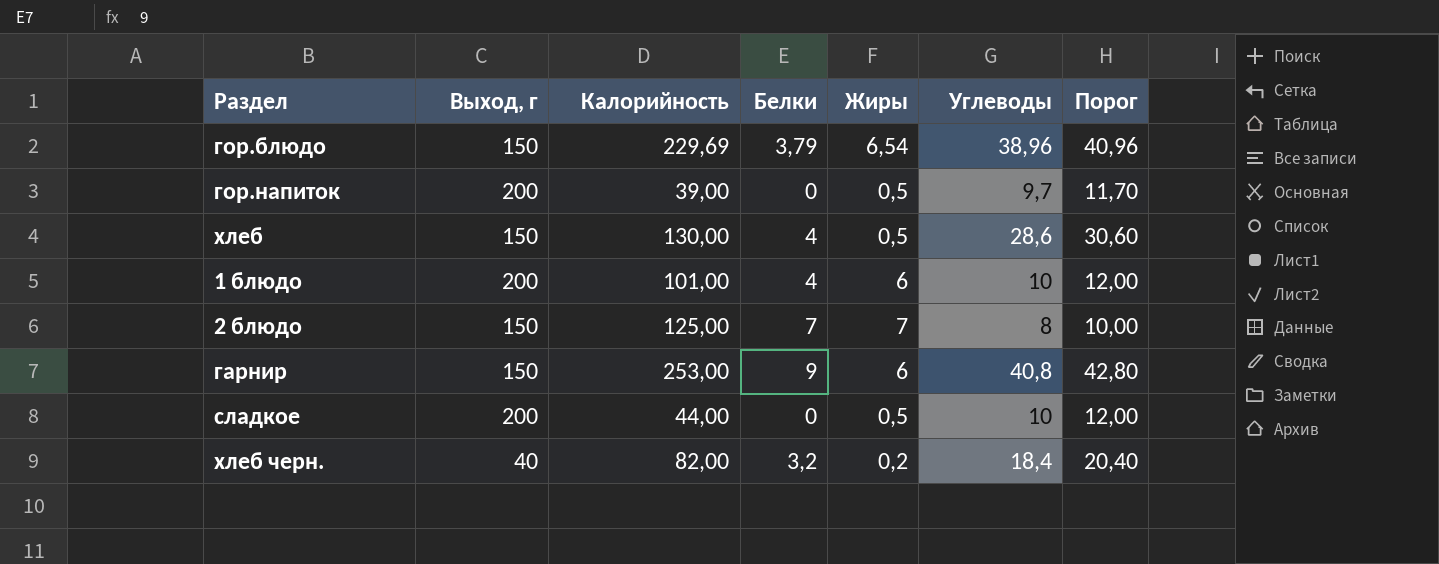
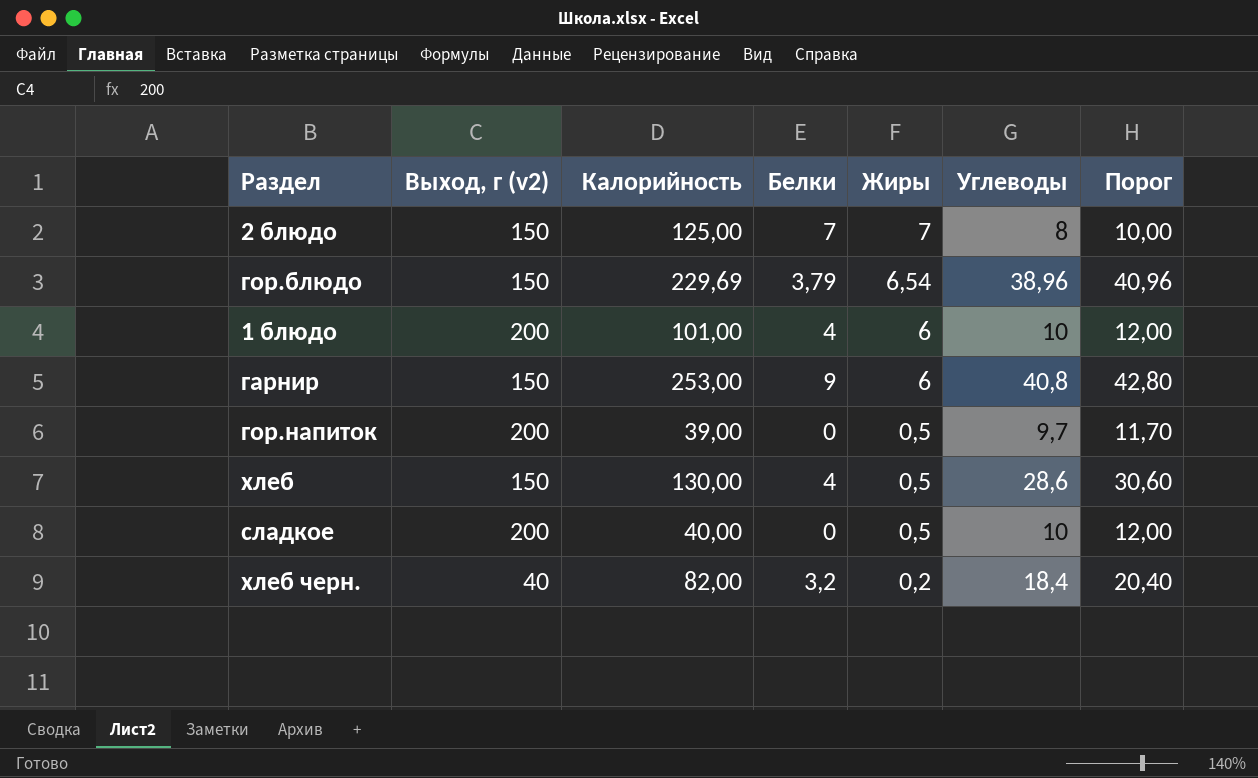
row order: none -> Жиры descending
column name: Выход, г -> Выход, г (v2)
сладкое | Калорийность: 44,00 -> 40,00

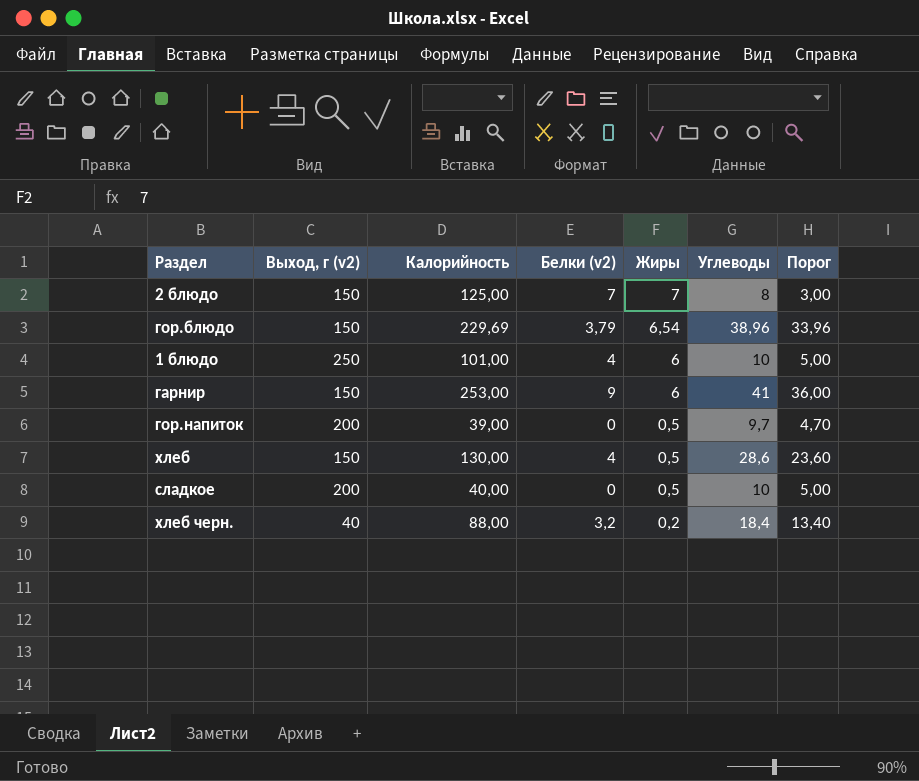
column name: Белки -> Белки (v2)
column Порог | formula: [Углеводы] + 2 -> [Углеводы] - 5
1 блюдо | Выход, г (v2): 200 -> 250
гарнир | Углеводы: 40,8 -> 41
хлеб черн. | Калорийность: 82,00 -> 88,00

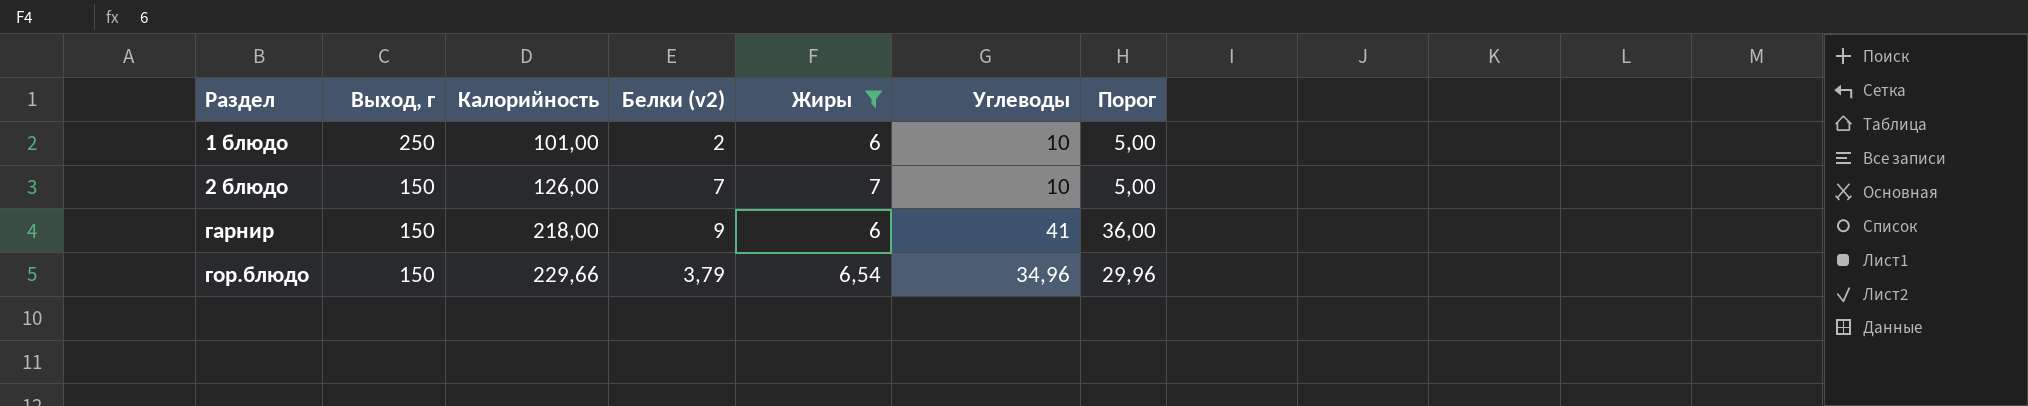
filter: none -> Жиры >= 6
row order: Жиры descending -> Раздел ascending
column name: Выход, г (v2) -> Выход, г
1 блюдо | Белки (v2): 4 -> 2
2 блюдо | Калорийность: 125,00 -> 126,00
2 блюдо | Углеводы: 8 -> 10
2 блюдо | Порог: 3,00 -> 5,00
гарнир | Калорийность: 253,00 -> 218,00
гор.блюдо | Калорийность: 229,69 -> 229,66
гор.блюдо | Углеводы: 38,96 -> 34,96
гор.блюдо | Порог: 33,96 -> 29,96

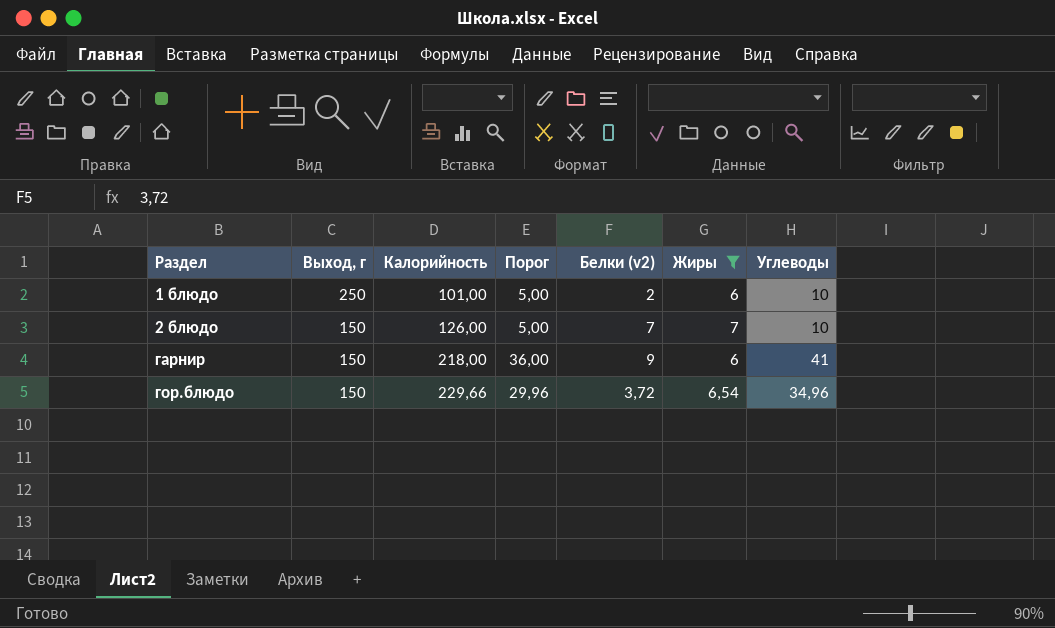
column Порог | position: 7 -> 4
гор.блюдо | Белки (v2): 3,79 -> 3,72

